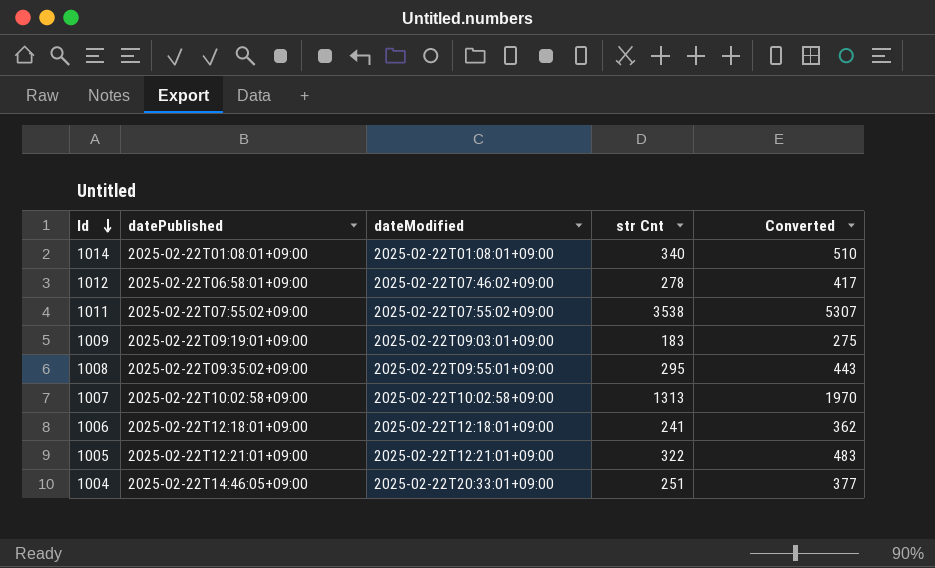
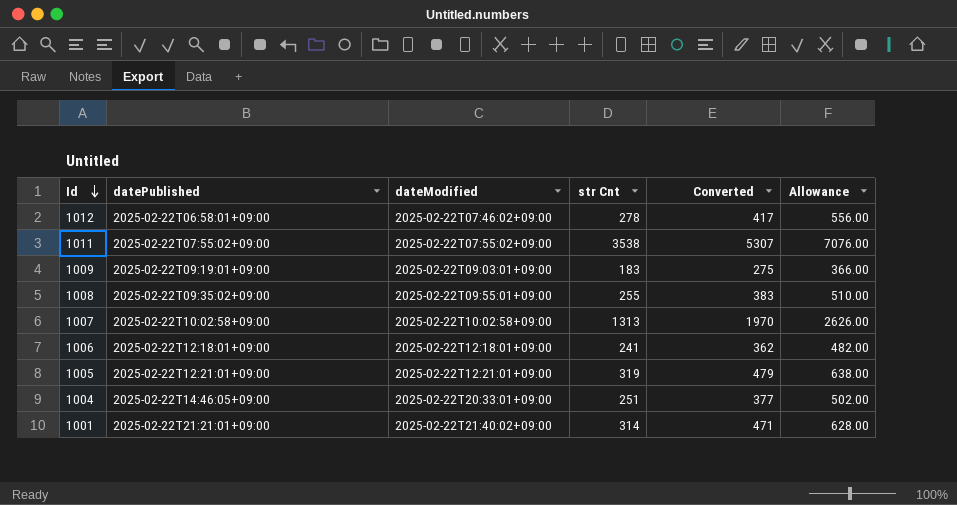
column Allowance | formula: none -> [str Cnt] * 2
row 1014: 2025-02-22T01:08:01+09:00 | 2025-02-22T01:08:01+09:00 | 340 | 510 -> none
1008 | str Cnt: 295 -> 255
1008 | Converted: 443 -> 383
1005 | str Cnt: 322 -> 319
1005 | Converted: 483 -> 479
row 1001: none -> 2025-02-22T21:21:01+09:00 | 2025-02-22T21:40:02+09:00 | 314 | 471 | 628.00

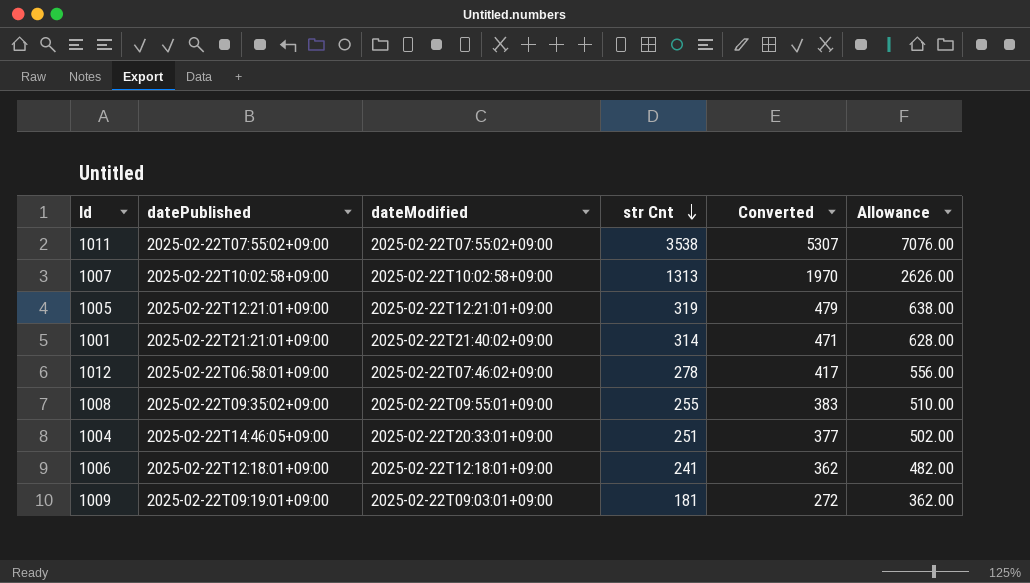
row order: Id descending -> str Cnt descending
1009 | str Cnt: 183 -> 181
1009 | Converted: 275 -> 272
1009 | Allowance: 366.00 -> 362.00

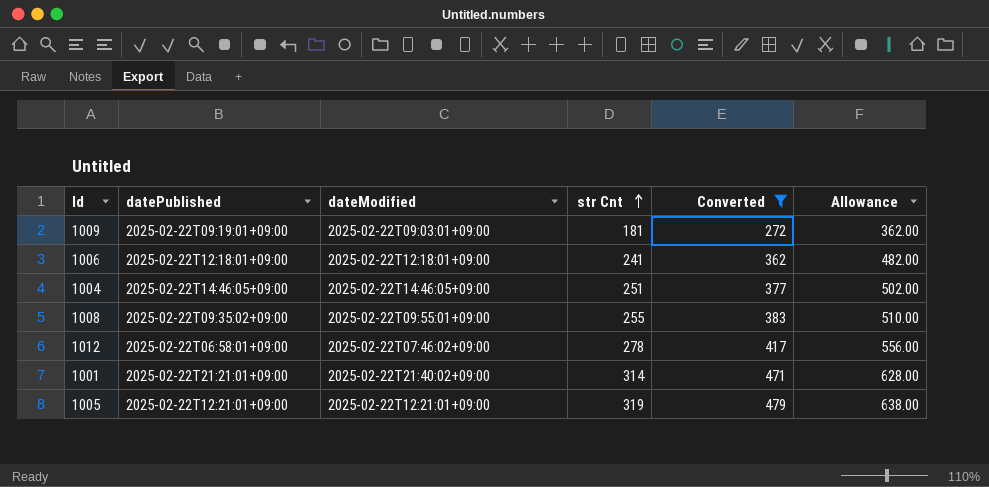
filter: none -> Converted <= 479
row order: str Cnt descending -> str Cnt ascending
1004 | dateModified: 2025-02-22T20:33:01+09:00 -> 2025-02-22T14:46:05+09:00

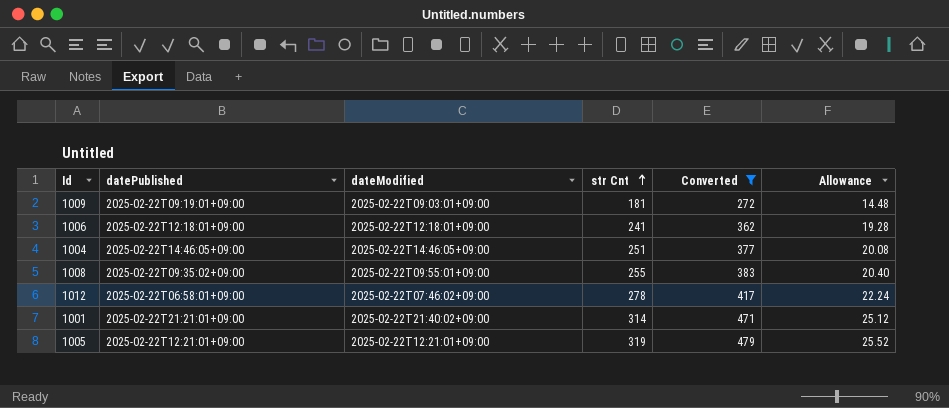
column Allowance | formula: [str Cnt] * 2 -> [str Cnt] * 0.08

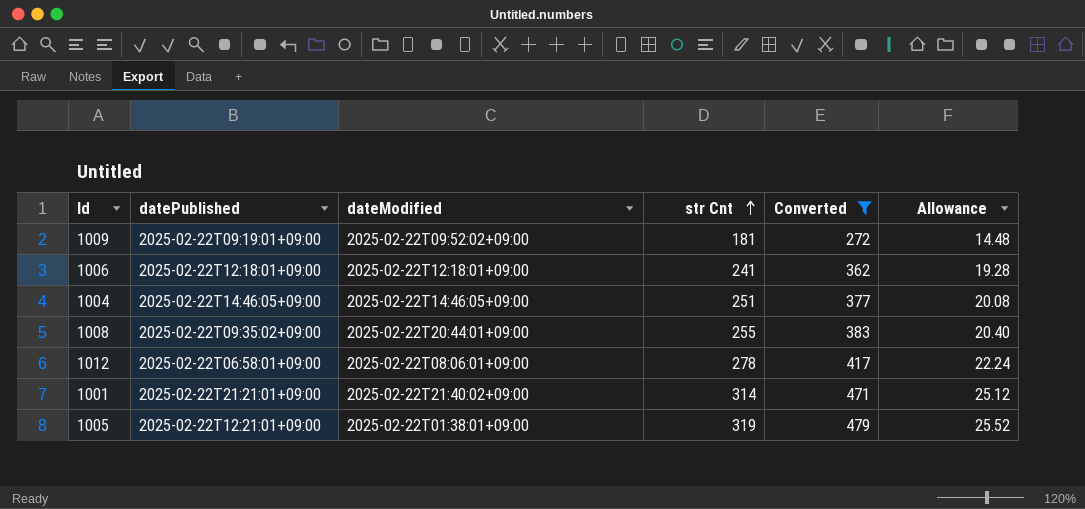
1009 | dateModified: 2025-02-22T09:03:01+09:00 -> 2025-02-22T09:52:02+09:00
1008 | dateModified: 2025-02-22T09:55:01+09:00 -> 2025-02-22T20:44:01+09:00
1012 | dateModified: 2025-02-22T07:46:02+09:00 -> 2025-02-22T08:06:01+09:00
1005 | dateModified: 2025-02-22T12:21:01+09:00 -> 2025-02-22T01:38:01+09:00

